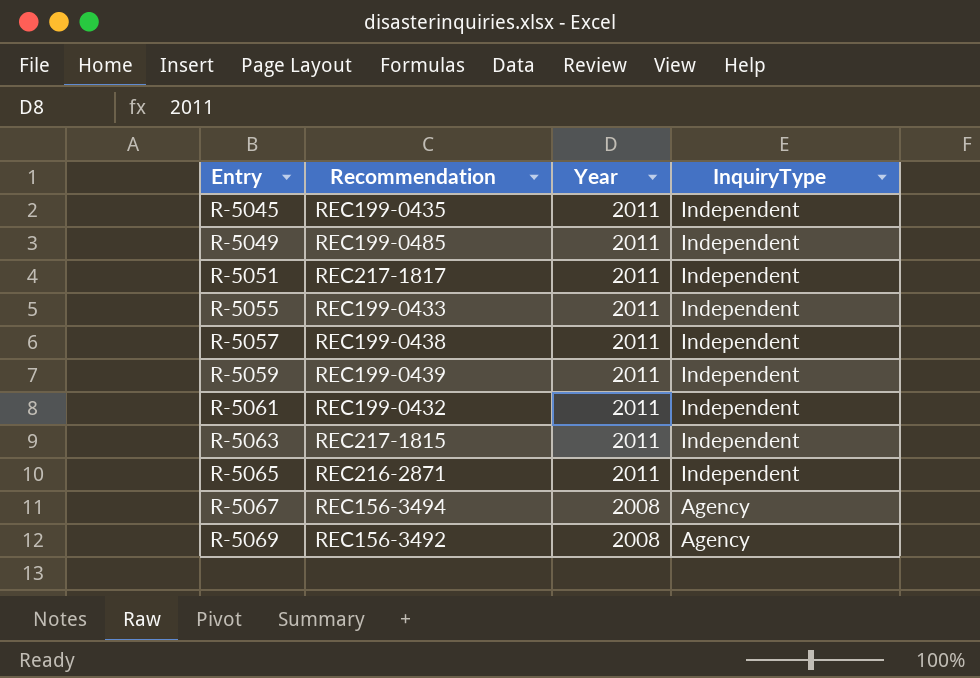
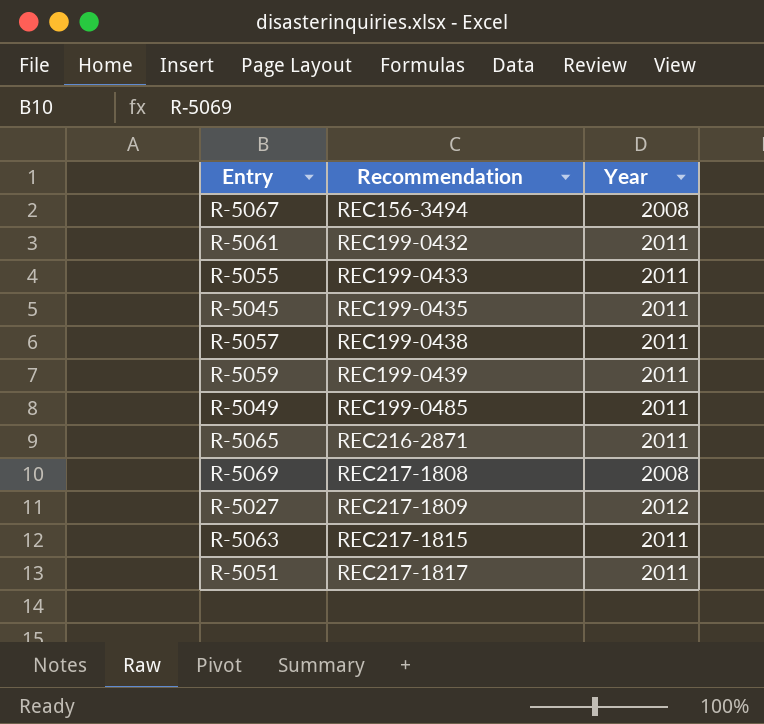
row order: Entry ascending -> Recommendation ascending
column InquiryType | position: 4 -> none
R-5069 | Recommendation: REC156-3492 -> REC217-1808
row R-5027: none -> REC217-1809 | 2012

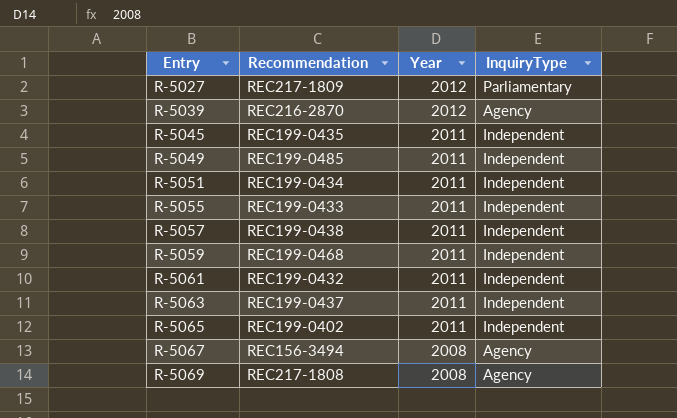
row order: Recommendation ascending -> Entry ascending
column InquiryType | position: none -> 4
row R-5039: none -> REC216-2870 | 2012 | Agency
R-5051 | Recommendation: REC217-1817 -> REC199-0434
R-5059 | Recommendation: REC199-0439 -> REC199-0468
R-5063 | Recommendation: REC217-1815 -> REC199-0437
R-5065 | Recommendation: REC216-2871 -> REC199-0402

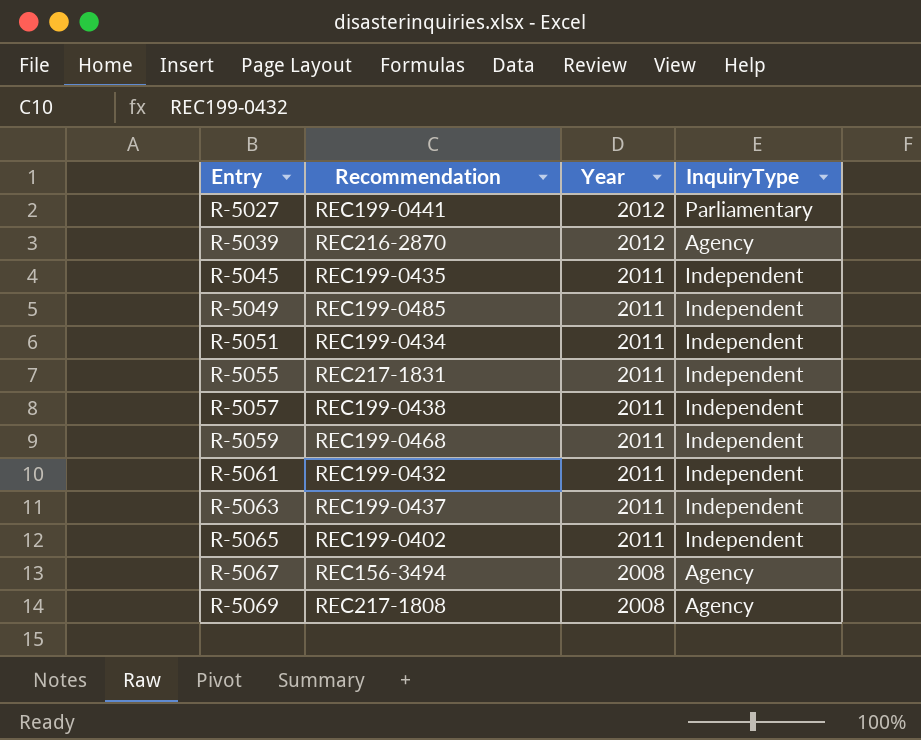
R-5027 | Recommendation: REC217-1809 -> REC199-0441
R-5055 | Recommendation: REC199-0433 -> REC217-1831

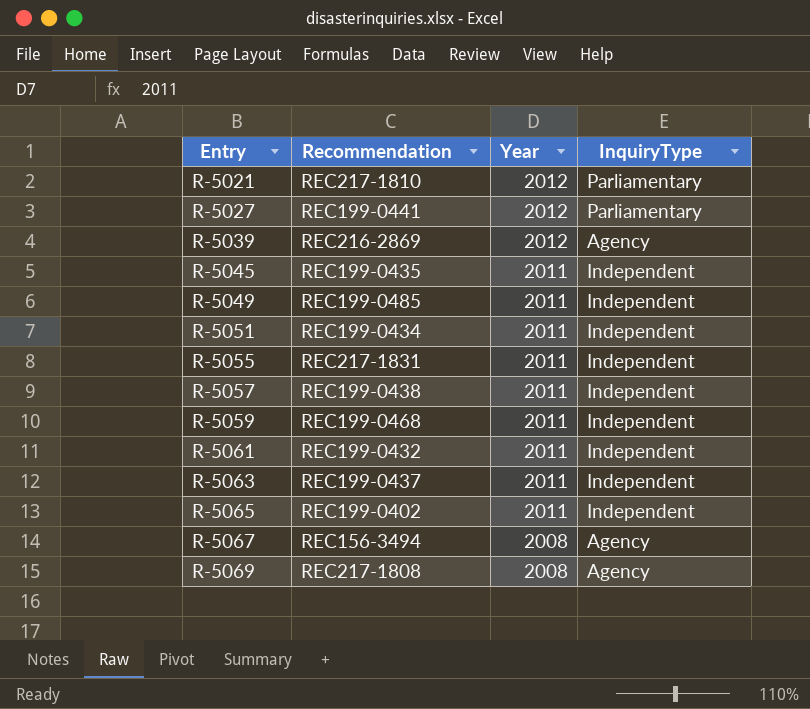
row R-5021: none -> REC217-1810 | 2012 | Parliamentary
R-5039 | Recommendation: REC216-2870 -> REC216-2869

